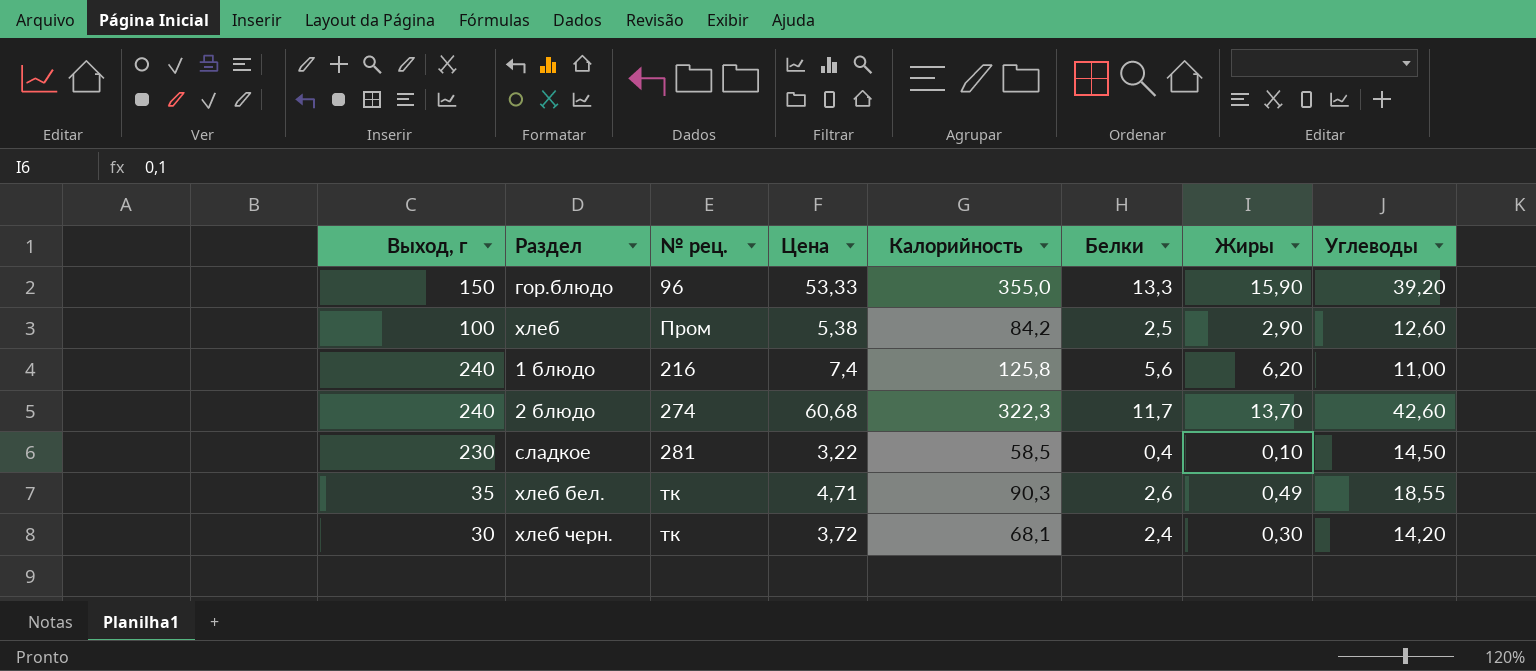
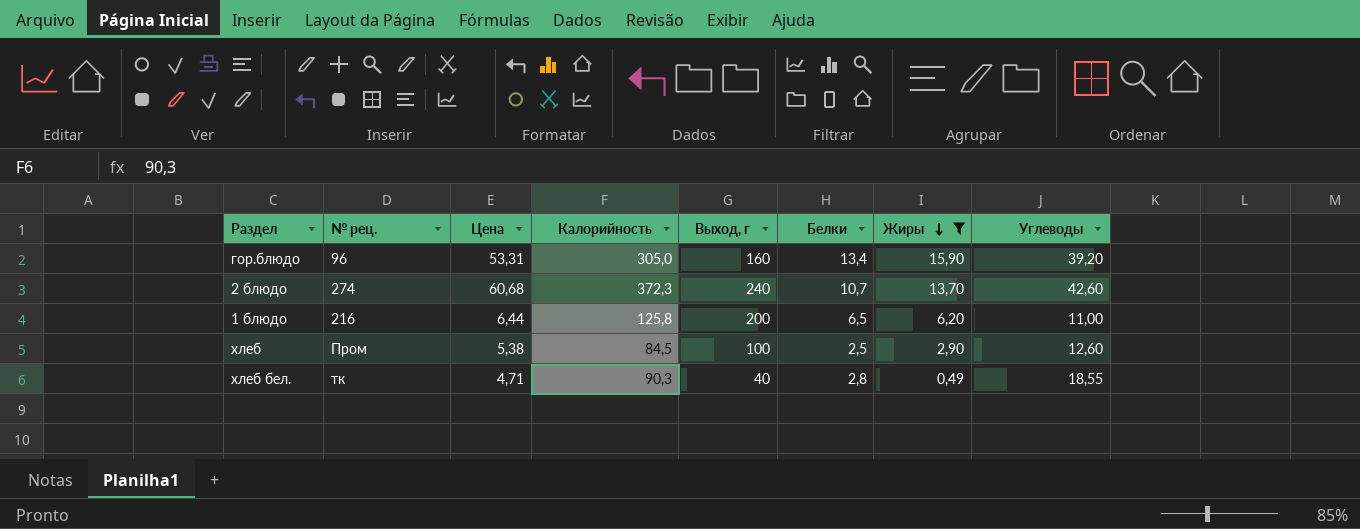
filter: none -> Жиры >= 0,49
row order: none -> Жиры descending
column Выход, г | position: 1 -> 5
гор.блюдо | Цена: 53,33 -> 53,31
гор.блюдо | Калорийность: 355,0 -> 305,0
гор.блюдо | Выход, г: 150 -> 160
гор.блюдо | Белки: 13,3 -> 13,4
2 блюдо | Калорийность: 322,3 -> 372,3
2 блюдо | Белки: 11,7 -> 10,7
1 блюдо | Цена: 7,4 -> 6,44
1 блюдо | Выход, г: 240 -> 200
1 блюдо | Белки: 5,6 -> 6,5
хлеб | Калорийность: 84,2 -> 84,5
хлеб бел. | Выход, г: 35 -> 40
хлеб бел. | Белки: 2,6 -> 2,8

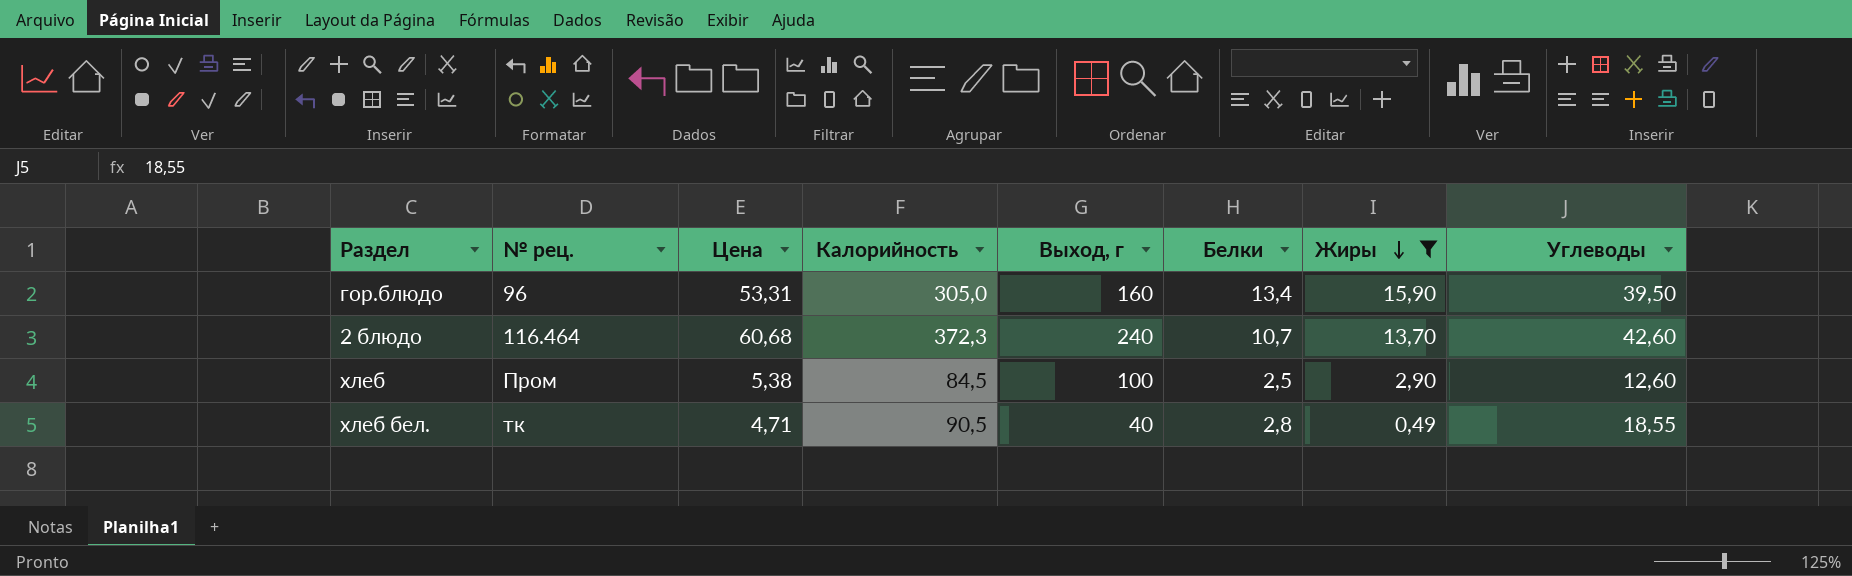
row 1 блюдо: 216 | 6,44 | 125,8 | 200 | 6,5 | 6,20 | 11,00 -> none
гор.блюдо | Углеводы: 39,20 -> 39,50
2 блюдо | № рец.: 274 -> 116.464
хлеб бел. | Калорийность: 90,3 -> 90,5

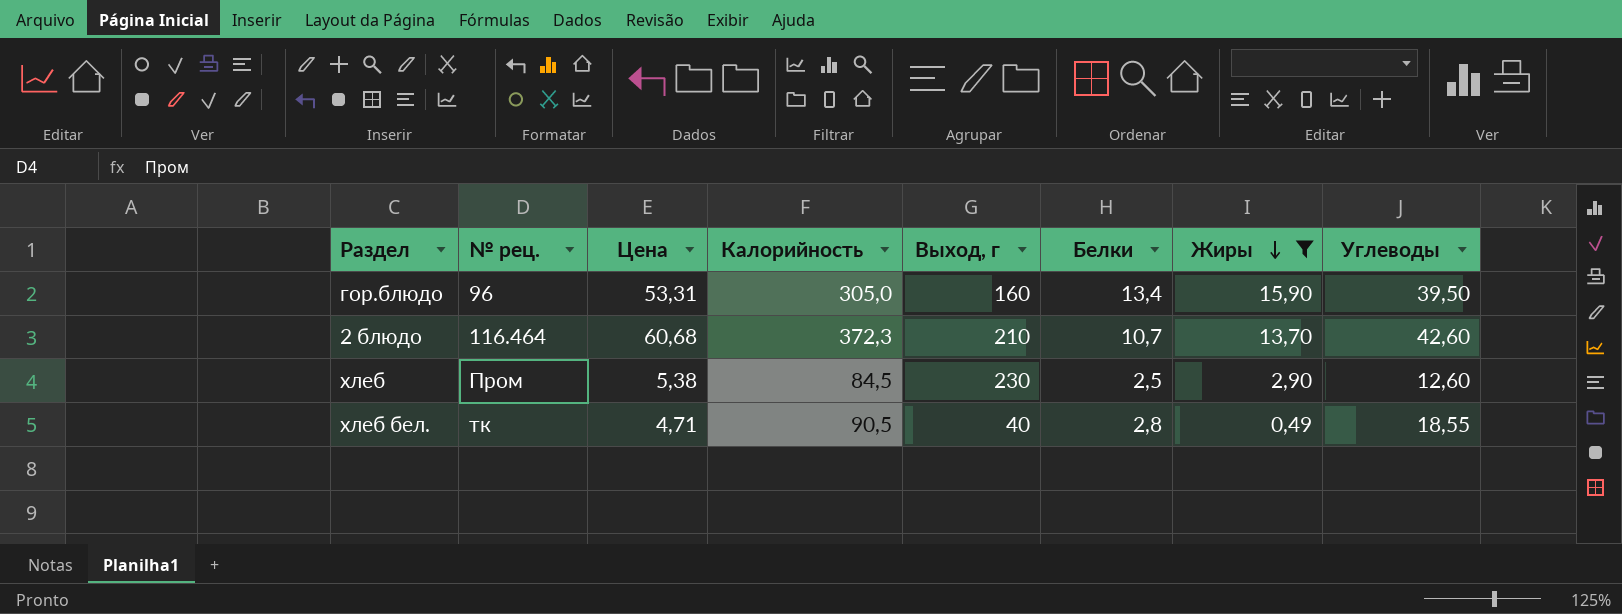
2 блюдо | Выход, г: 240 -> 210
хлеб | Выход, г: 100 -> 230

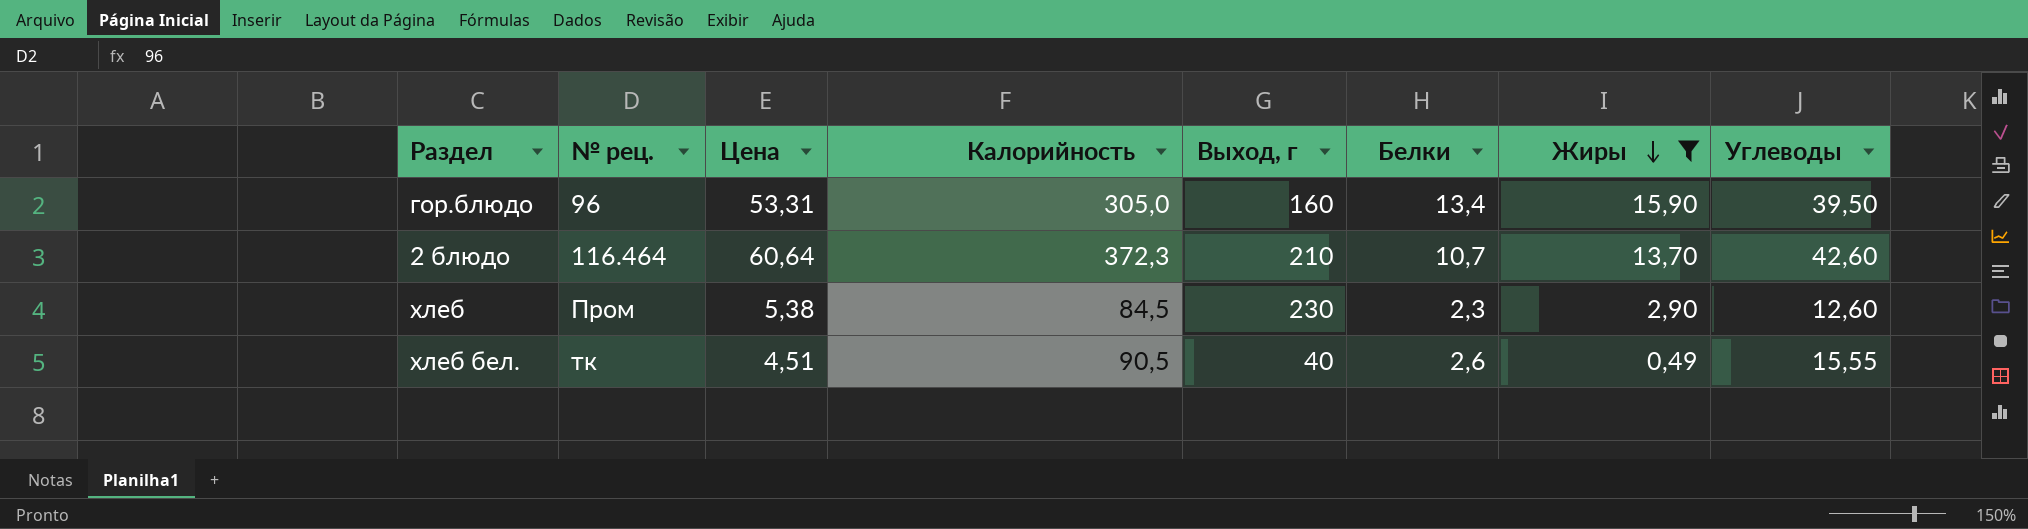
2 блюдо | Цена: 60,68 -> 60,64
хлеб | Белки: 2,5 -> 2,3
хлеб бел. | Цена: 4,71 -> 4,51
хлеб бел. | Белки: 2,8 -> 2,6
хлеб бел. | Углеводы: 18,55 -> 15,55

